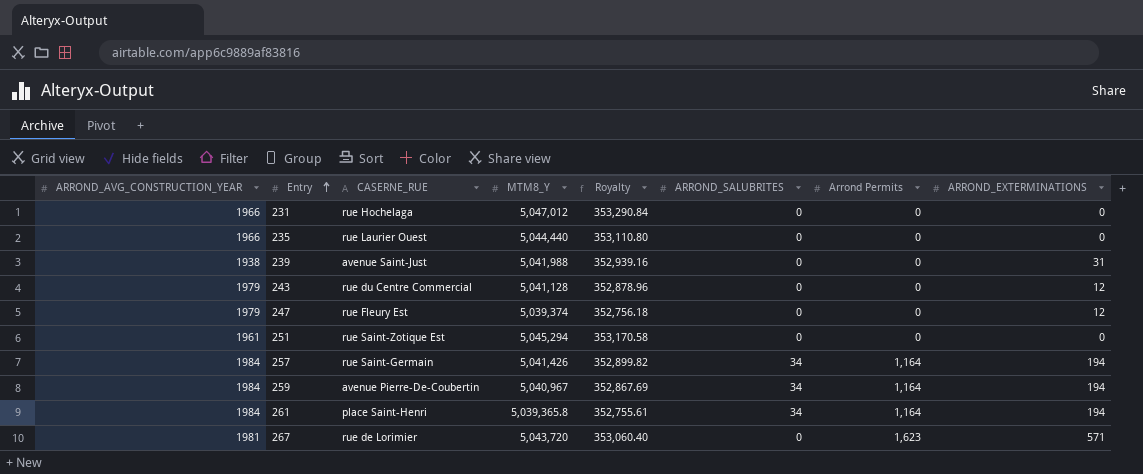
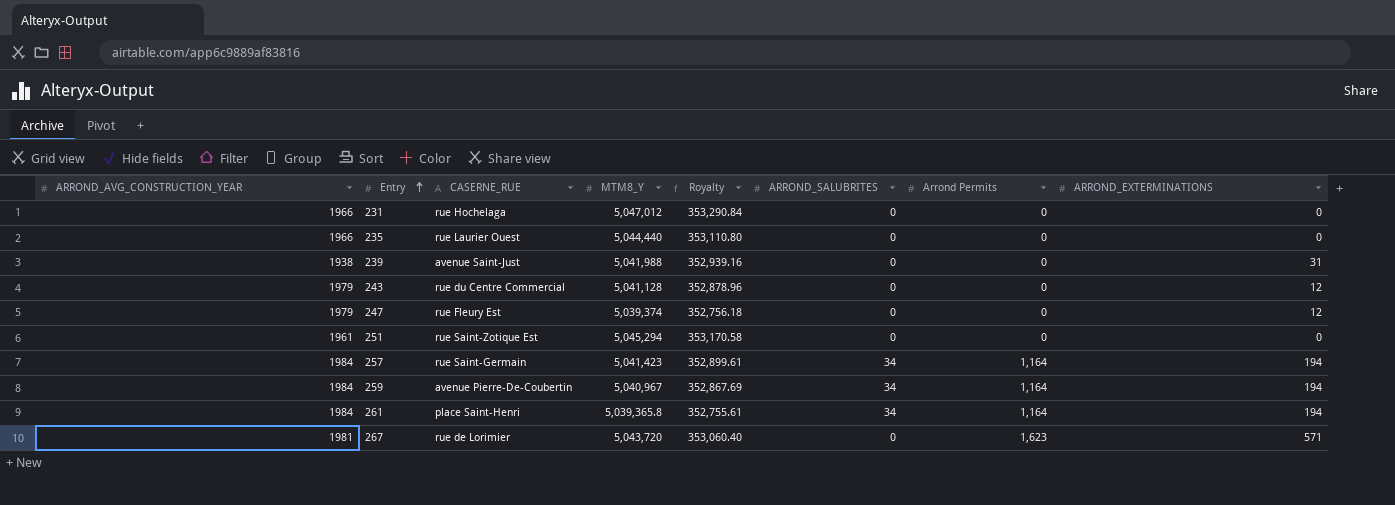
257 | MTM8_Y: 5,041,426 -> 5,041,423
257 | Royalty: 352,899.82 -> 352,899.61

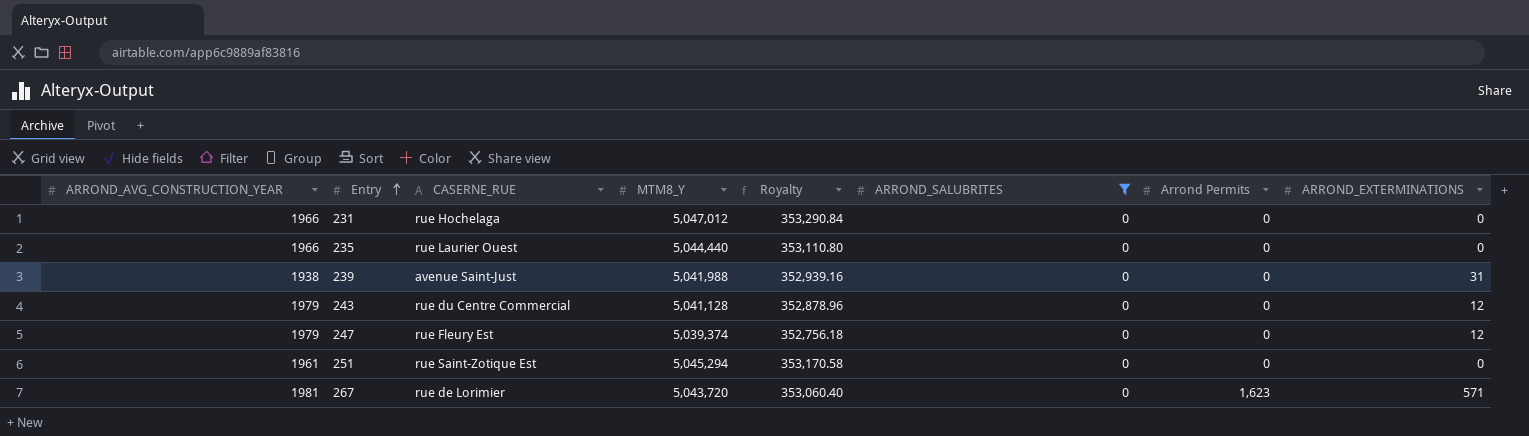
filter: none -> ARROND_SALUBRITES = 0

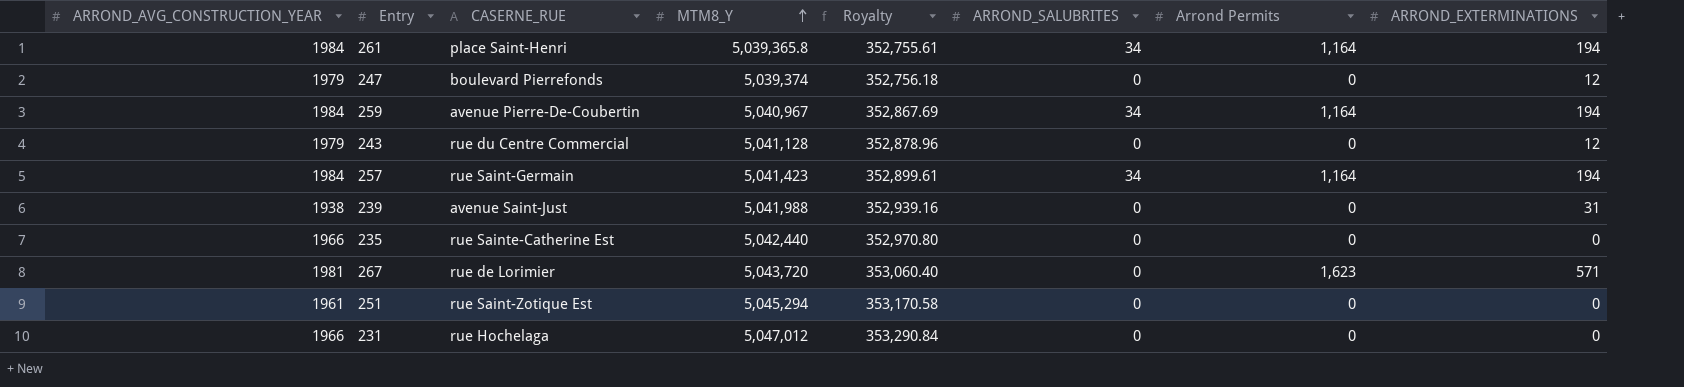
filter: ARROND_SALUBRITES = 0 -> none
row order: Entry ascending -> MTM8_Y ascending
247 | CASERNE_RUE: rue Fleury Est -> boulevard Pierrefonds
235 | CASERNE_RUE: rue Laurier Ouest -> rue Sainte-Catherine Est
235 | MTM8_Y: 5,044,440 -> 5,042,440
235 | Royalty: 353,110.80 -> 352,970.80

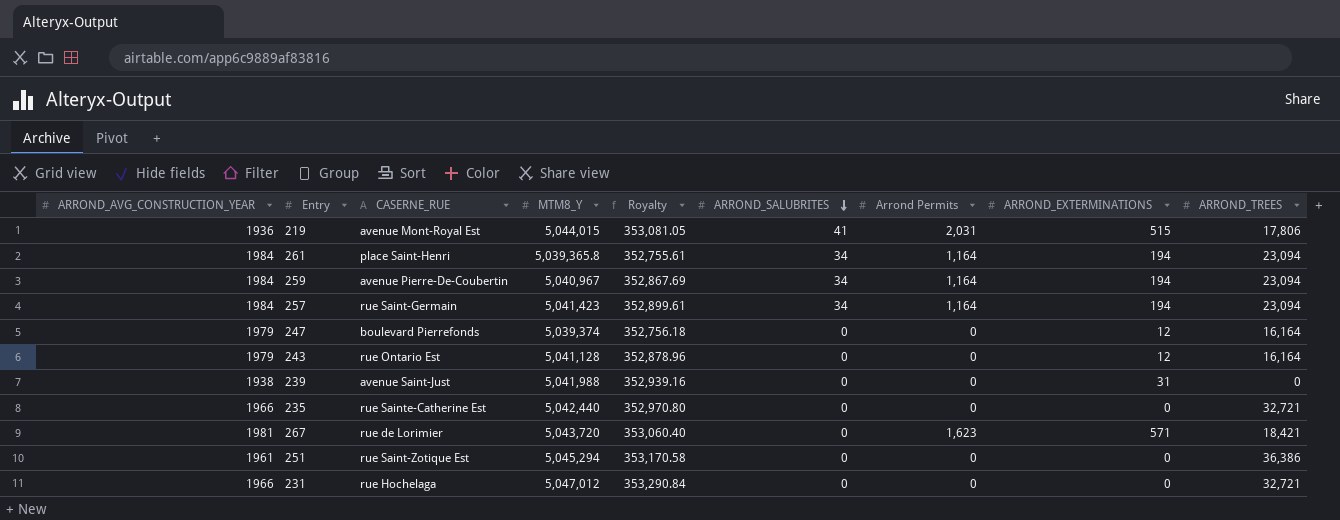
row order: MTM8_Y ascending -> ARROND_SALUBRITES descending
column ARROND_TREES | position: none -> 9
row 219: none -> 1936 | avenue Mont-Royal Est | 5,044,015 | 353,081.05 | 41 | 2,031 | 515 | 17,806
243 | CASERNE_RUE: rue du Centre Commercial -> rue Ontario Est

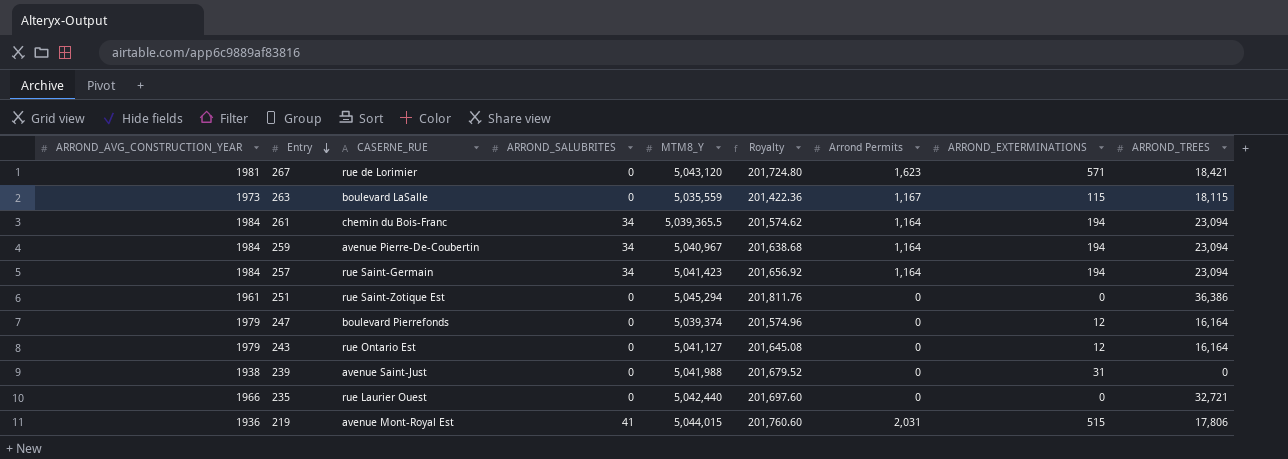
row order: ARROND_SALUBRITES descending -> Entry descending
column ARROND_SALUBRITES | position: 6 -> 4
column Royalty | formula: [MTM8_Y] * 0.07 -> [MTM8_Y] * 0.04
row 231: 1966 | rue Hochelaga | 5,047,012 | 353,290.84 | 0 | 0 | 0 | 32,721 -> none
267 | MTM8_Y: 5,043,720 -> 5,043,120
row 263: none -> 1973 | boulevard LaSalle | 0 | 5,035,559 | 201,422.36 | 1,167 | 115 | 18,115
261 | CASERNE_RUE: place Saint-Henri -> chemin du Bois-Franc
261 | MTM8_Y: 5,039,365.8 -> 5,039,365.5
243 | MTM8_Y: 5,041,128 -> 5,041,127
235 | CASERNE_RUE: rue Sainte-Catherine Est -> rue Laurier Ouest

